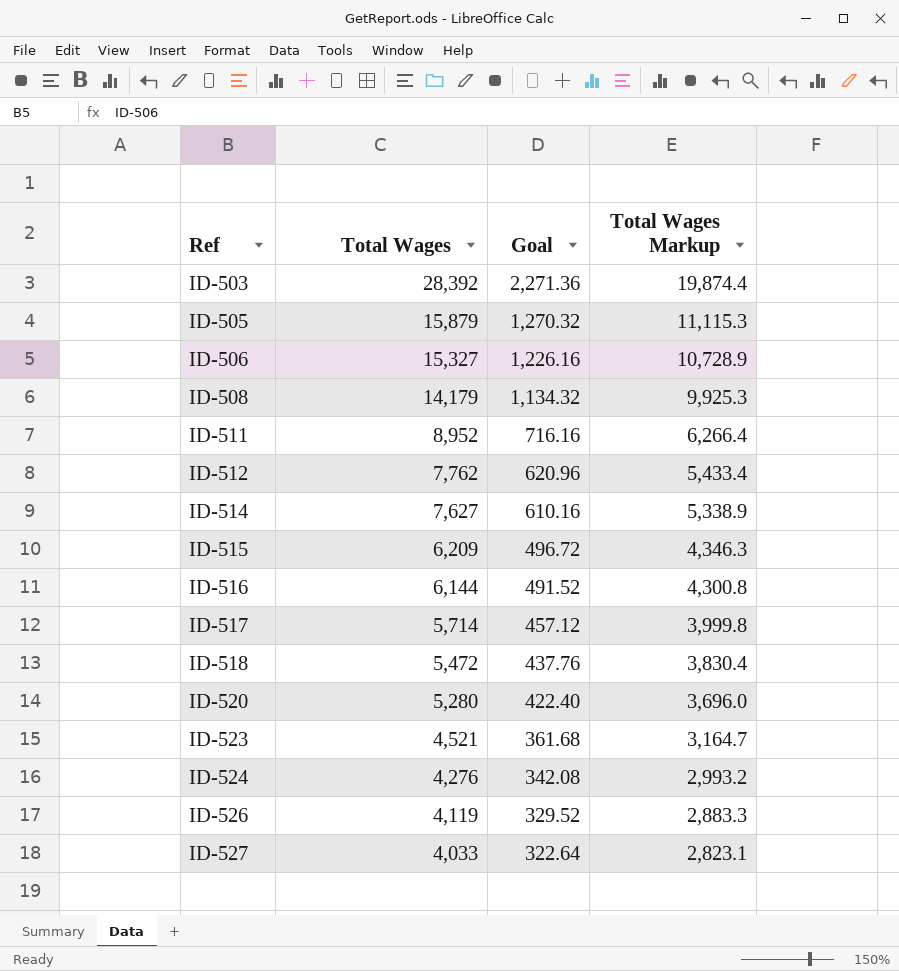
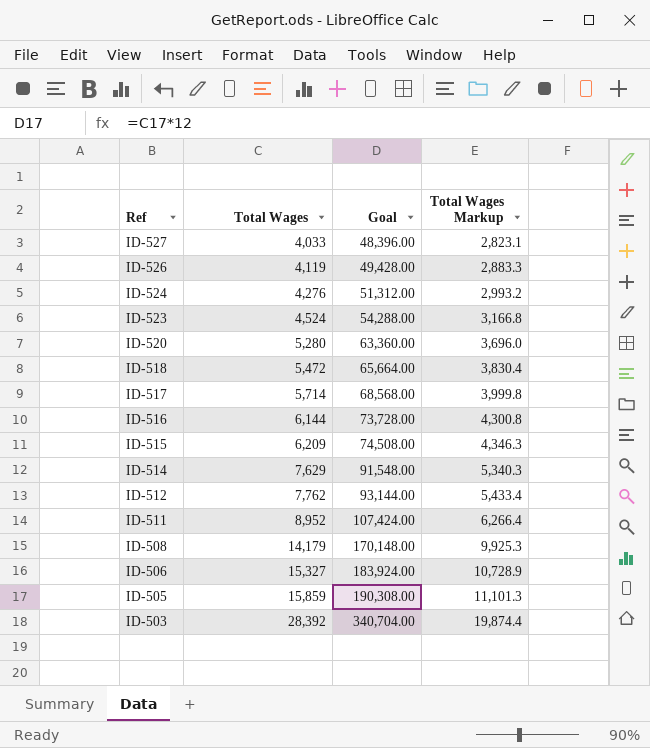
row order: Ref ascending -> Ref descending
column Goal | formula: [Total Wages] * 0.08 -> [Total Wages] * 12
ID-523 | Total Wages: 4,521 -> 4,524
ID-523 | Total Wages Markup: 3,164.7 -> 3,166.8
ID-514 | Total Wages: 7,627 -> 7,629
ID-514 | Total Wages Markup: 5,338.9 -> 5,340.3
ID-505 | Total Wages: 15,879 -> 15,859
ID-505 | Total Wages Markup: 11,115.3 -> 11,101.3

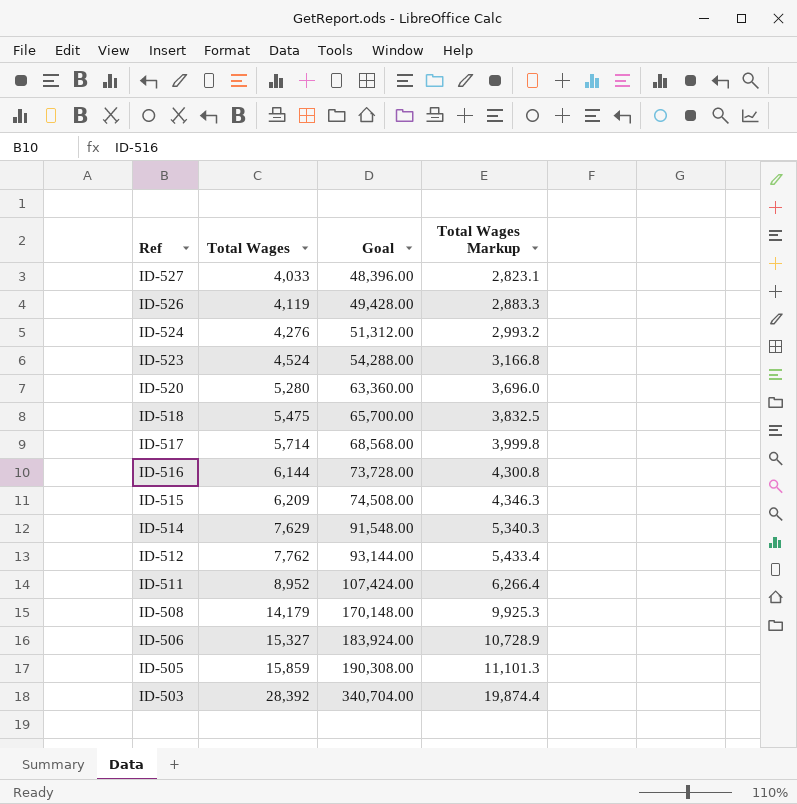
ID-518 | Total Wages: 5,472 -> 5,475
ID-518 | Goal: 65,664.00 -> 65,700.00
ID-518 | Total Wages Markup: 3,830.4 -> 3,832.5

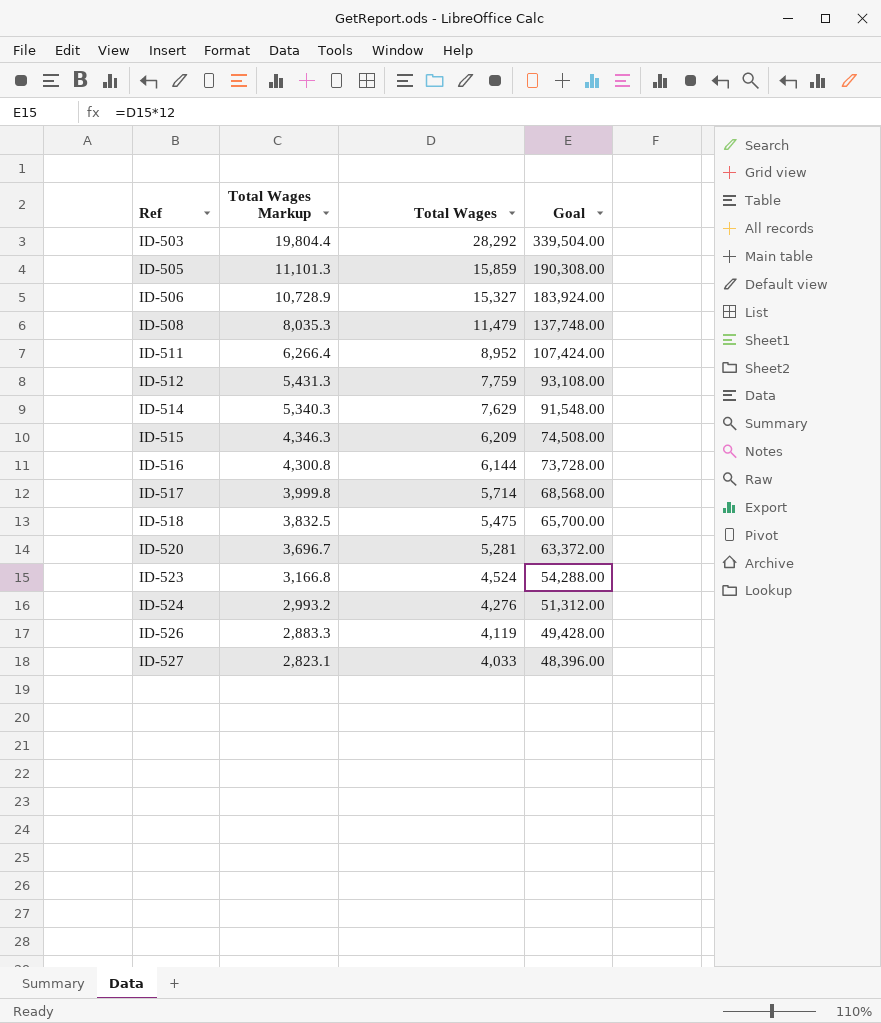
row order: Ref descending -> Ref ascending
column Total Wages Markup | position: 4 -> 2
ID-503 | Total Wages Markup: 19,874.4 -> 19,804.4
ID-503 | Total Wages: 28,392 -> 28,292
ID-503 | Goal: 340,704.00 -> 339,504.00
ID-508 | Total Wages Markup: 9,925.3 -> 8,035.3
ID-508 | Total Wages: 14,179 -> 11,479
ID-508 | Goal: 170,148.00 -> 137,748.00
ID-512 | Total Wages Markup: 5,433.4 -> 5,431.3
ID-512 | Total Wages: 7,762 -> 7,759
ID-512 | Goal: 93,144.00 -> 93,108.00
ID-520 | Total Wages Markup: 3,696.0 -> 3,696.7
ID-520 | Total Wages: 5,280 -> 5,281
ID-520 | Goal: 63,360.00 -> 63,372.00

